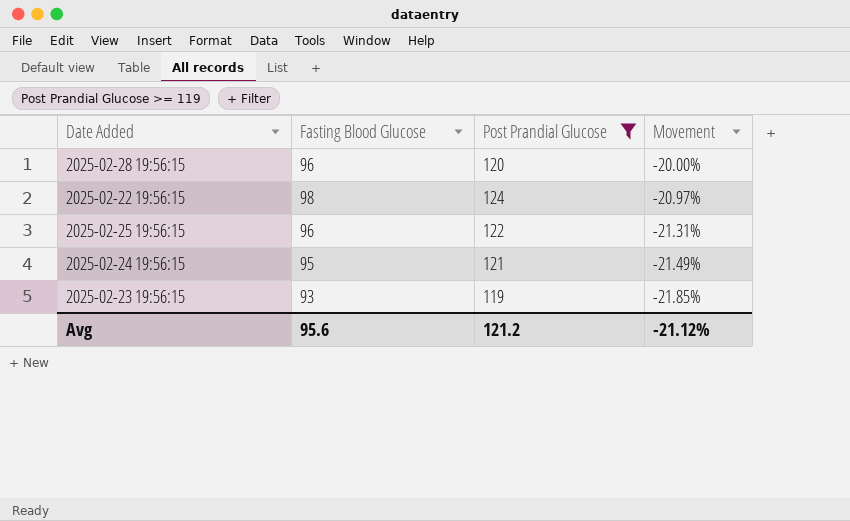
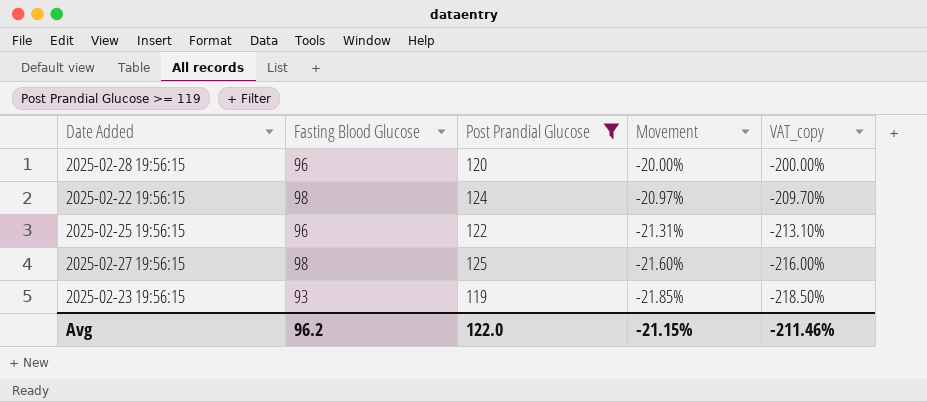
column VAT_copy | formula: none -> [Movement] * 10
row 2025-02-24 19:56:15: 95 | 121 | -21.49% -> none
row 2025-02-27 19:56:15: none -> 98 | 125 | -21.60% | -216.00%
Avg | Fasting Blood Glucose: 95.6 -> 96.2
Avg | Post Prandial Glucose: 121.2 -> 122.0
Avg | Movement: -21.12% -> -21.15%

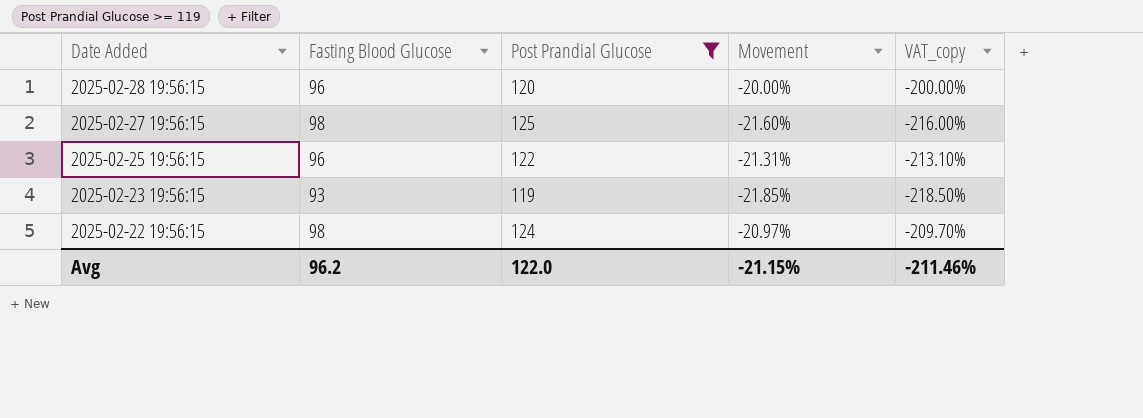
row order: Movement descending -> Date Added descending

